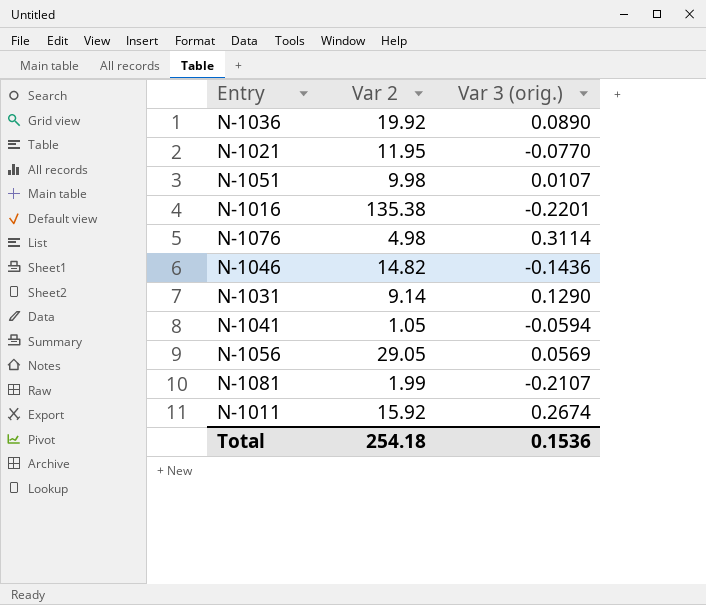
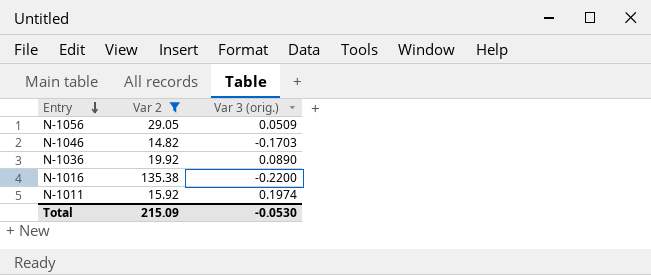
filter: none -> Var 2 >= 14.82
row order: none -> Entry descending
N-1056 | Var 3 (orig.): 0.0569 -> 0.0509
N-1046 | Var 3 (orig.): -0.1436 -> -0.1703
N-1016 | Var 3 (orig.): -0.2201 -> -0.2200
N-1011 | Var 3 (orig.): 0.2674 -> 0.1974
Total | Var 2: 254.18 -> 215.09
Total | Var 3 (orig.): 0.1536 -> -0.0530

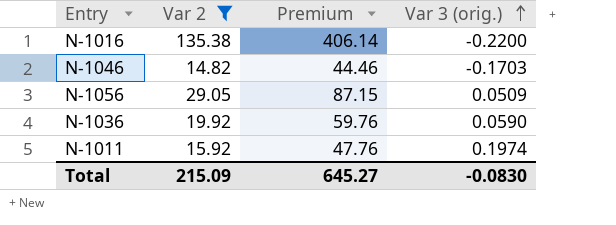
row order: Entry descending -> Var 3 (orig.) ascending
column Premium | formula: none -> [Var 2] * 3
N-1036 | Var 3 (orig.): 0.0890 -> 0.0590
Total | Var 3 (orig.): -0.0530 -> -0.0830

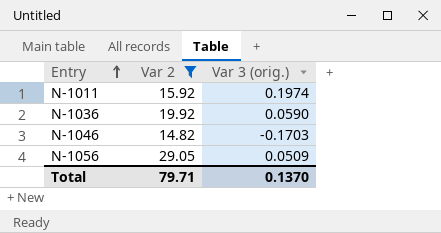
row order: Var 3 (orig.) ascending -> Entry ascending
column Premium | formula: [Var 2] * 3 -> none
row N-1016: 135.38 | 406.14 | -0.2200 -> none
Total | Var 2: 215.09 -> 79.71
Total | Var 3 (orig.): -0.0830 -> 0.1370

